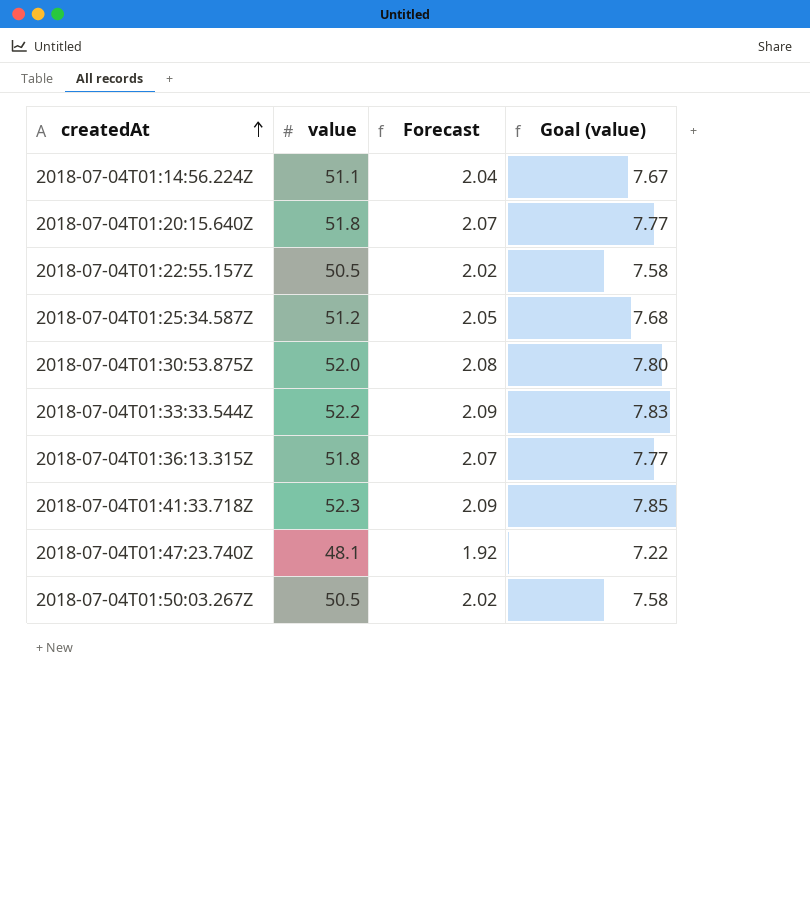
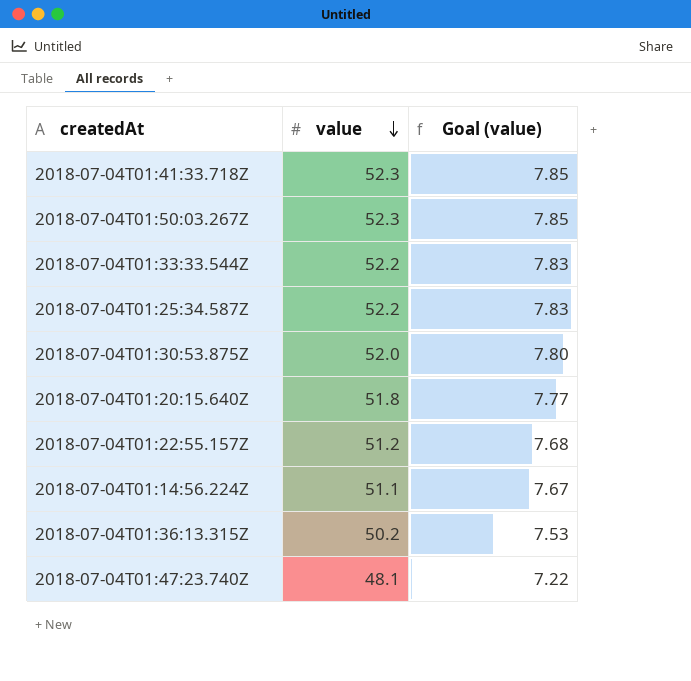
row order: createdAt ascending -> value descending
column Forecast | formula: [value] * 0.04 -> none
2018-07-04T01:50:03.267Z | value: 50.5 -> 52.3
2018-07-04T01:50:03.267Z | Goal (value): 7.58 -> 7.85
2018-07-04T01:25:34.587Z | value: 51.2 -> 52.2
2018-07-04T01:25:34.587Z | Goal (value): 7.68 -> 7.83
2018-07-04T01:22:55.157Z | value: 50.5 -> 51.2
2018-07-04T01:22:55.157Z | Goal (value): 7.58 -> 7.68
2018-07-04T01:36:13.315Z | value: 51.8 -> 50.2
2018-07-04T01:36:13.315Z | Goal (value): 7.77 -> 7.53

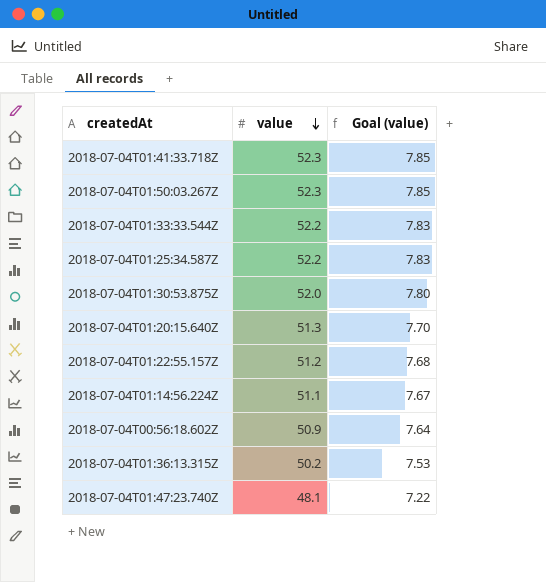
2018-07-04T01:20:15.640Z | value: 51.8 -> 51.3
2018-07-04T01:20:15.640Z | Goal (value): 7.77 -> 7.70
row 2018-07-04T00:56:18.602Z: none -> 50.9 | 7.64

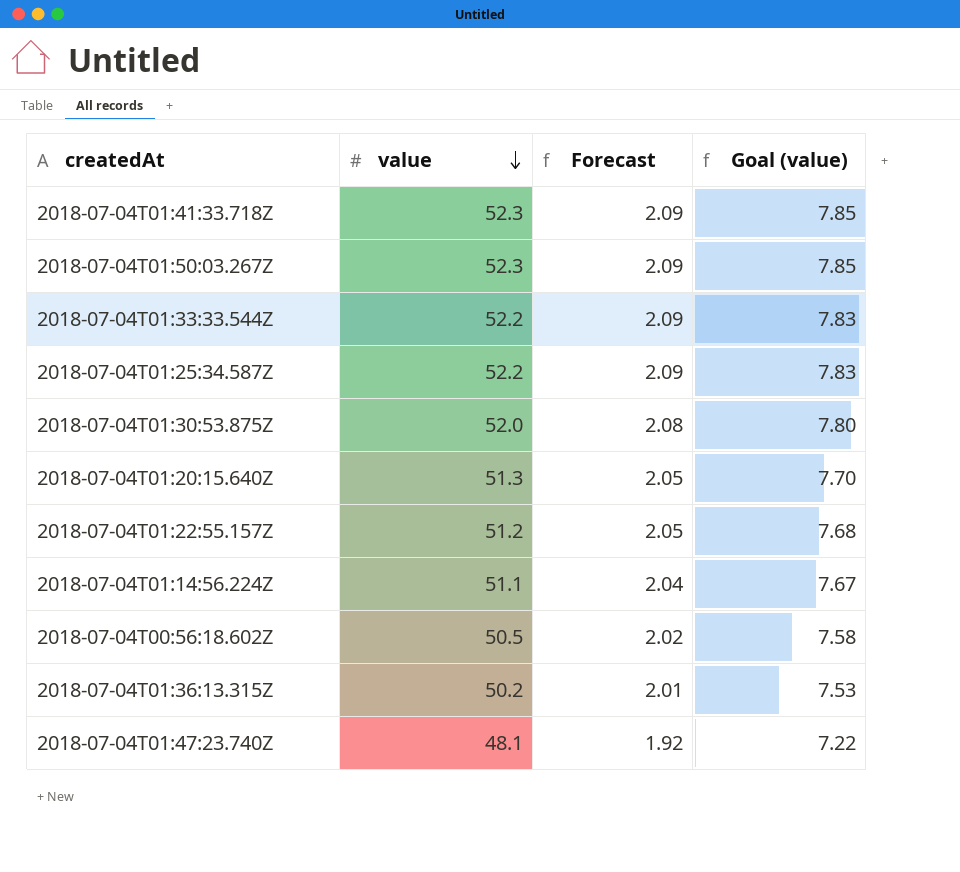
column Forecast | formula: none -> [value] * 0.04
2018-07-04T00:56:18.602Z | value: 50.9 -> 50.5
2018-07-04T00:56:18.602Z | Goal (value): 7.64 -> 7.58

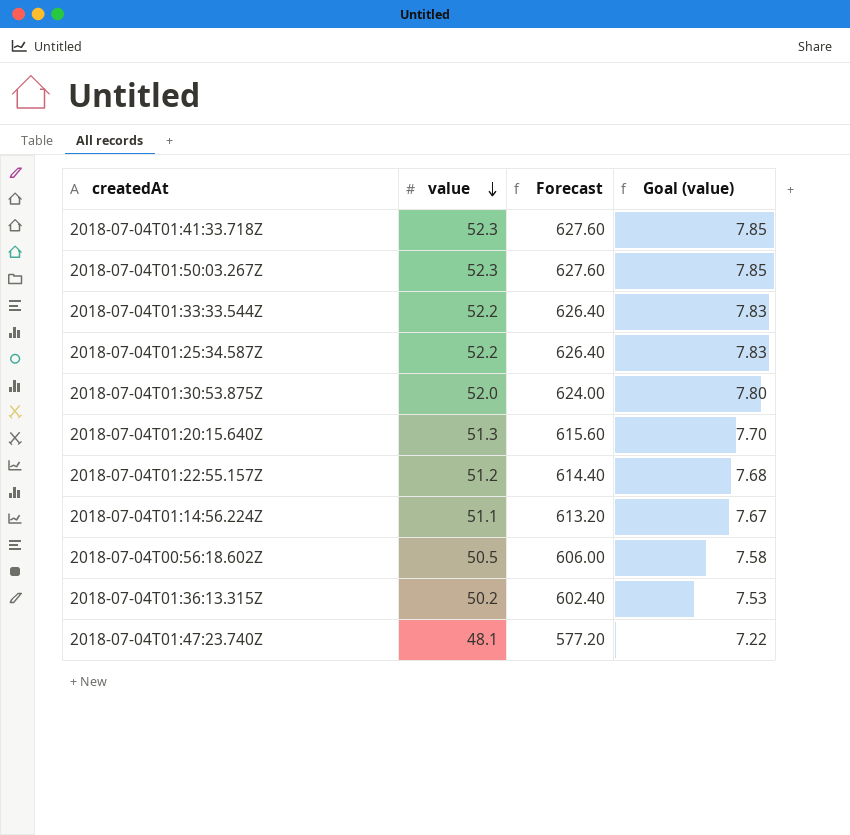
column Forecast | formula: [value] * 0.04 -> [value] * 12

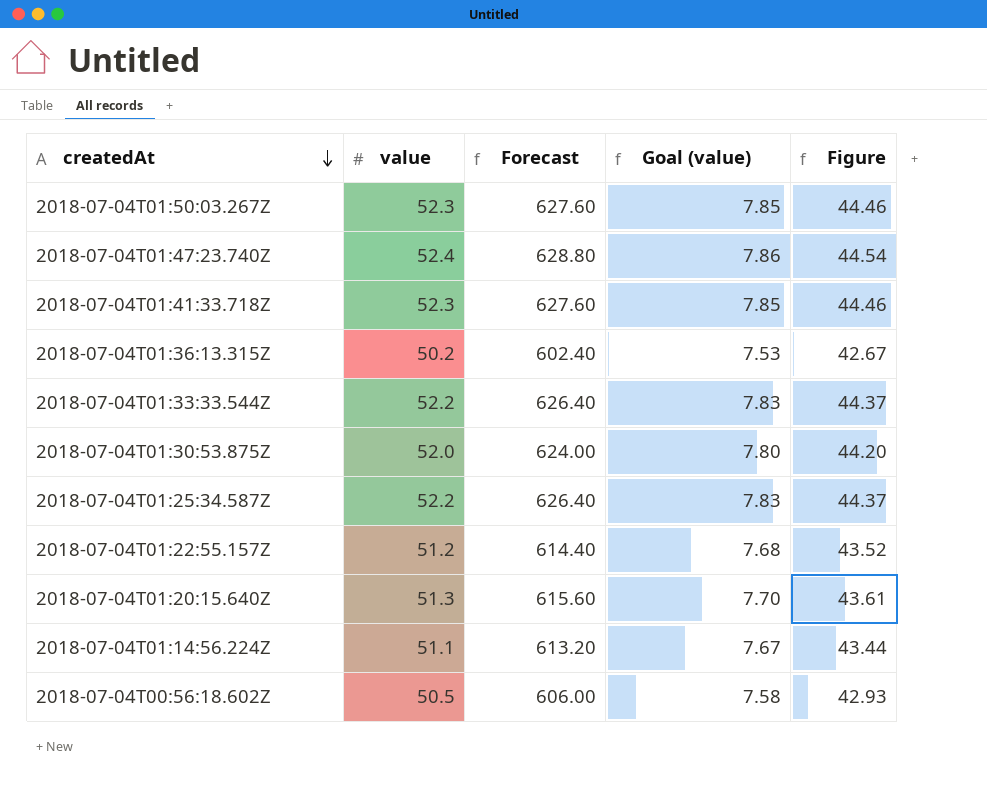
row order: value descending -> createdAt descending
column Figure | formula: none -> [value] * 0.85
2018-07-04T01:47:23.740Z | value: 48.1 -> 52.4
2018-07-04T01:47:23.740Z | Forecast: 577.20 -> 628.80
2018-07-04T01:47:23.740Z | Goal (value): 7.22 -> 7.86

